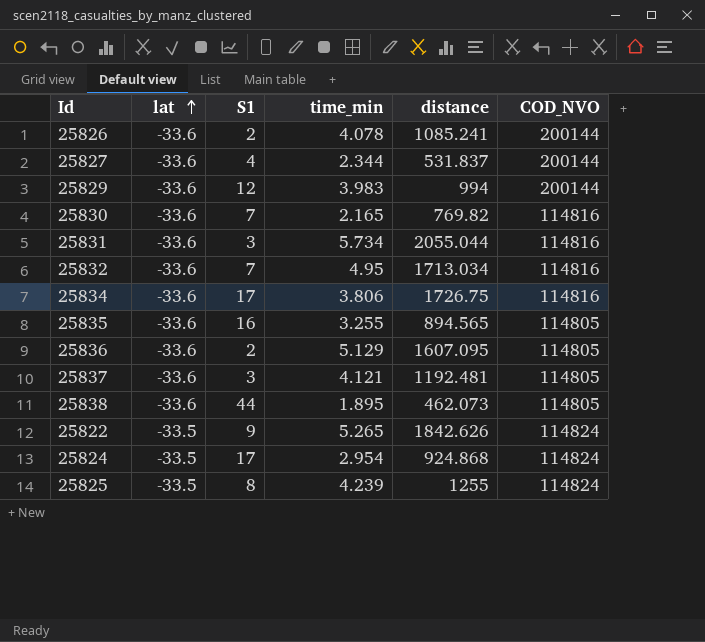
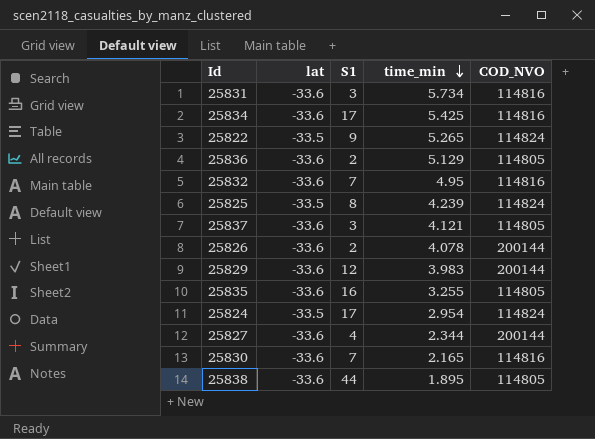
row order: lat ascending -> time_min descending
column distance | position: 5 -> none
25834 | time_min: 3.806 -> 5.425

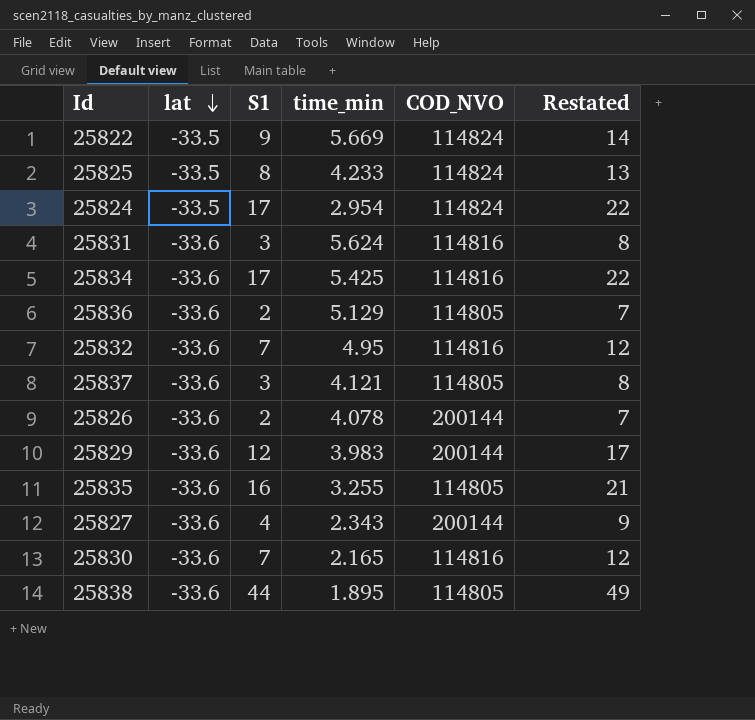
row order: time_min descending -> lat descending
column Restated | formula: none -> [S1] + 5
25822 | time_min: 5.265 -> 5.669
25825 | time_min: 4.239 -> 4.233
25831 | time_min: 5.734 -> 5.624
25827 | time_min: 2.344 -> 2.343

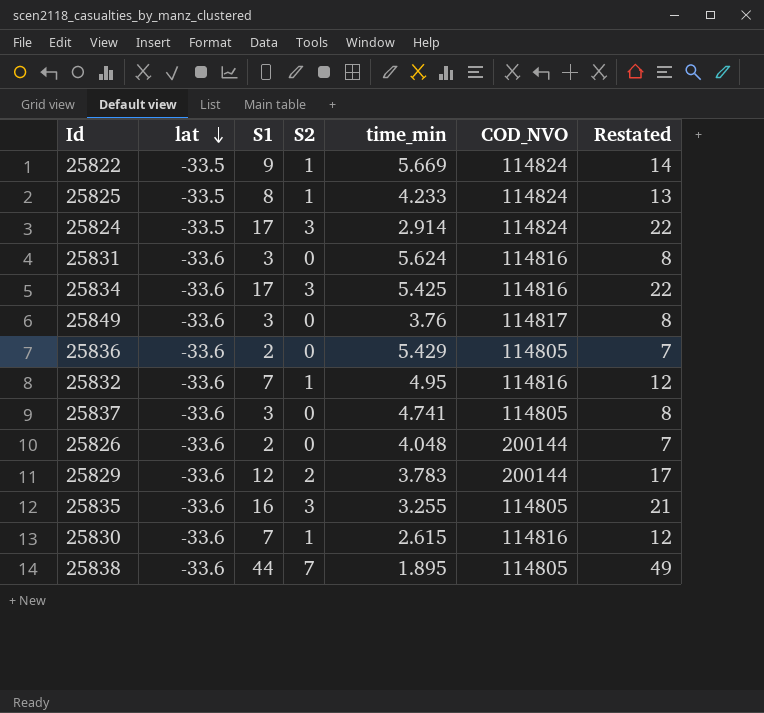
column S2 | position: none -> 4
row 25827: -33.6 | 4 | 2.343 | 200144 | 9 -> none
25824 | time_min: 2.954 -> 2.914
row 25849: none -> -33.6 | 3 | 0 | 3.76 | 114817 | 8
25836 | time_min: 5.129 -> 5.429
25837 | time_min: 4.121 -> 4.741
25826 | time_min: 4.078 -> 4.048
25829 | time_min: 3.983 -> 3.783
25830 | time_min: 2.165 -> 2.615

